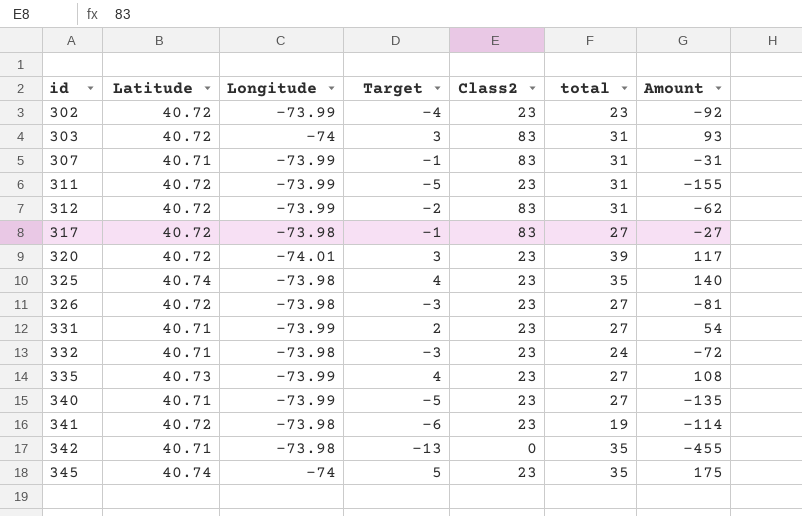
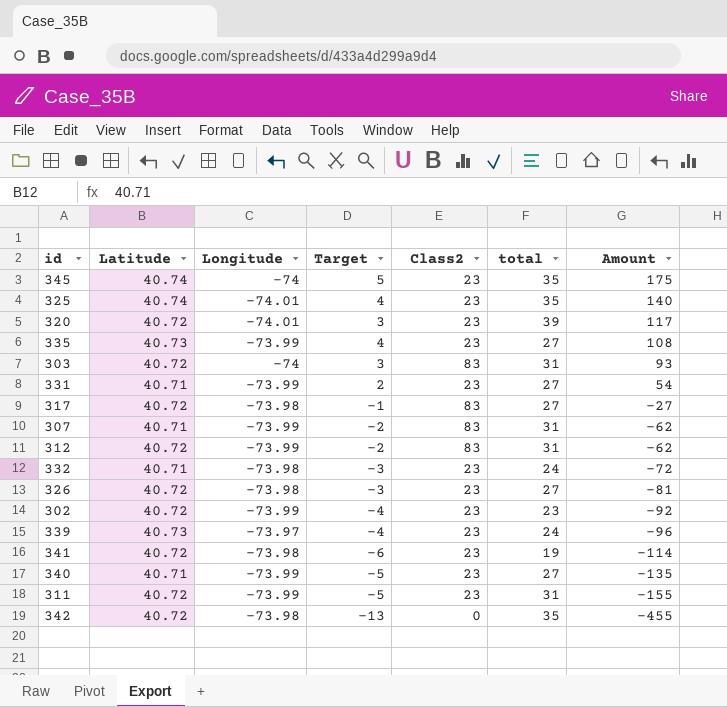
row order: id ascending -> Amount descending
325 | Longitude: -73.98 -> -74.01
307 | Target: -1 -> -2
307 | Amount: -31 -> -62
row 339: none -> 40.73 | -73.97 | -4 | 23 | 24 | -96
342 | Latitude: 40.71 -> 40.72

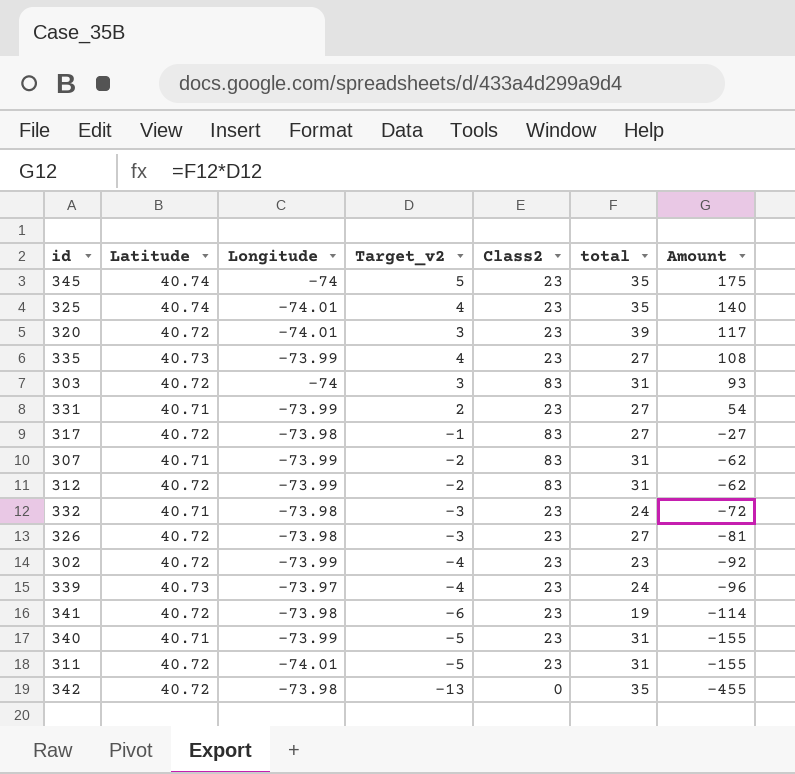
column name: Target -> Target_v2
340 | total: 27 -> 31
340 | Amount: -135 -> -155
311 | Longitude: -73.99 -> -74.01

